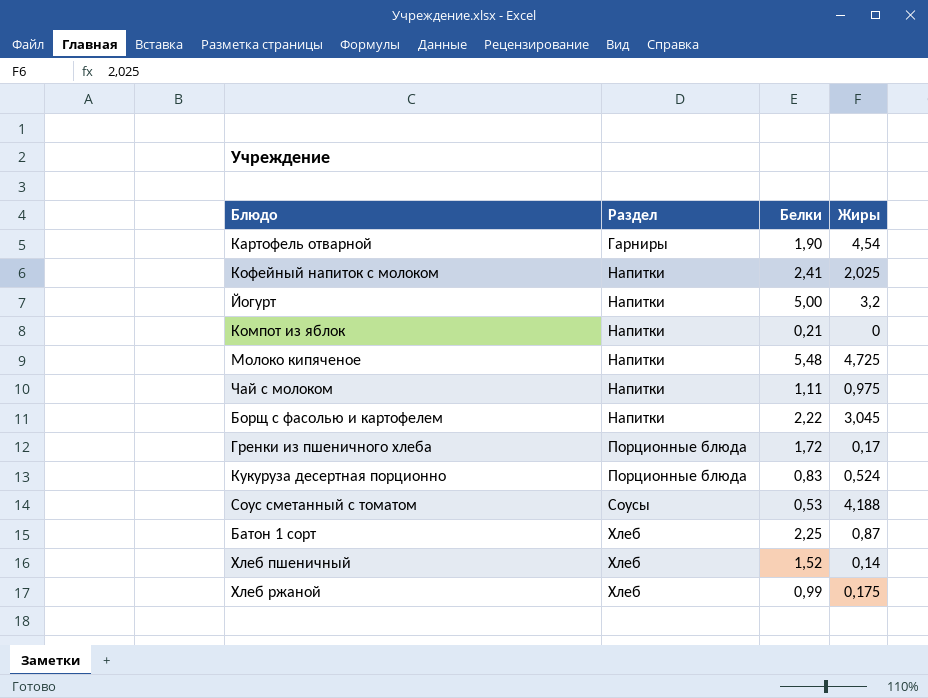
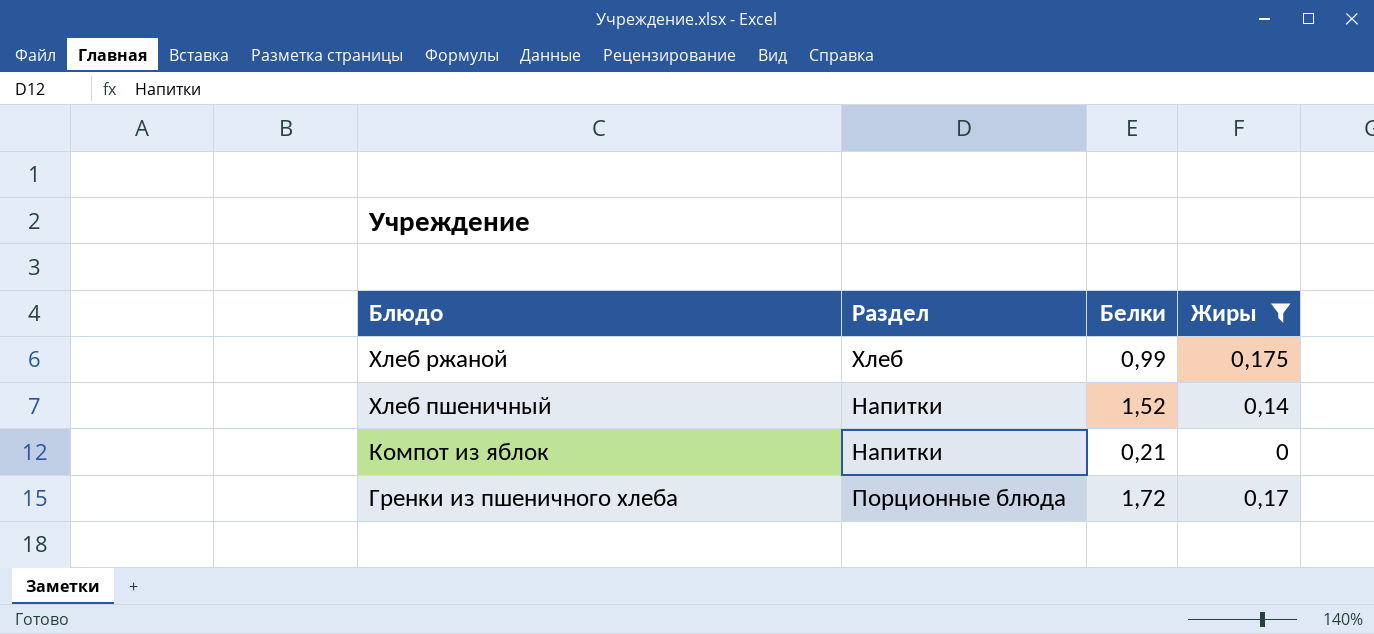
filter: none -> Жиры <= 0,175
row order: Раздел ascending -> Блюдо descending
Хлеб пшеничный | Раздел: Хлеб -> Напитки

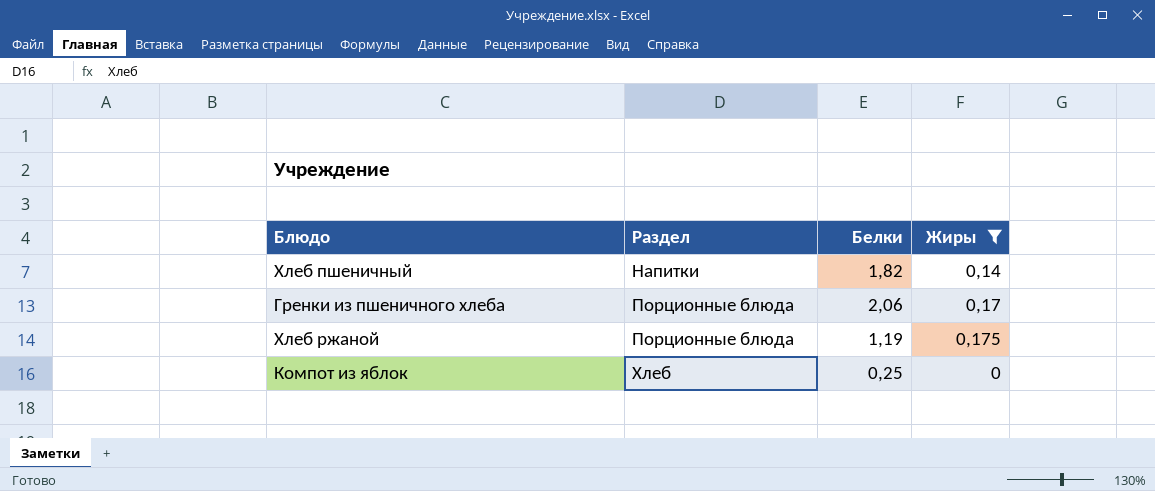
row order: Блюдо descending -> Раздел ascending
Хлеб пшеничный | Белки: 1,52 -> 1,82
Гренки из пшеничного хлеба | Белки: 1,72 -> 2,06
Хлеб ржаной | Раздел: Хлеб -> Порционные блюда
Хлеб ржаной | Белки: 0,99 -> 1,19
Компот из яблок | Раздел: Напитки -> Хлеб
Компот из яблок | Белки: 0,21 -> 0,25

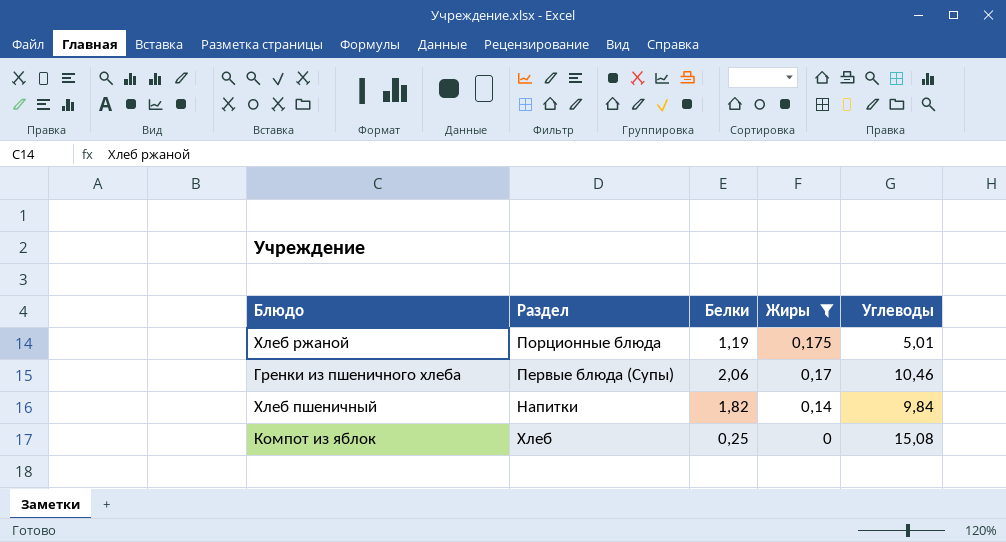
row order: Раздел ascending -> Жиры descending
column Углеводы | position: none -> 5
Гренки из пшеничного хлеба | Раздел: Порционные блюда -> Первые блюда (Супы)

